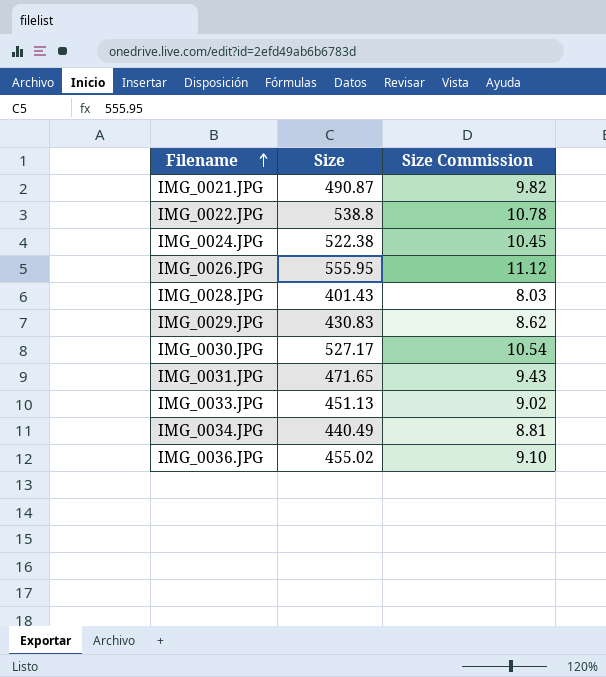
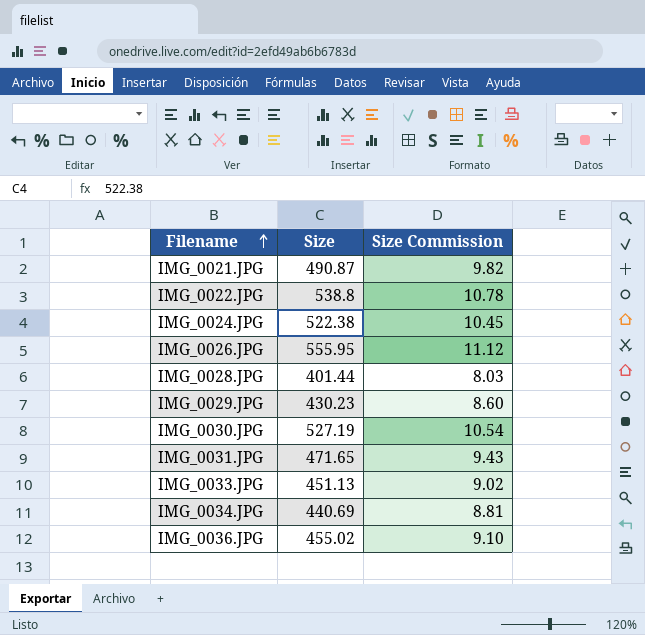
IMG_0028.JPG | Size: 401.43 -> 401.44
IMG_0029.JPG | Size: 430.83 -> 430.23
IMG_0029.JPG | Size Commission: 8.62 -> 8.60
IMG_0030.JPG | Size: 527.17 -> 527.19
IMG_0034.JPG | Size: 440.49 -> 440.69

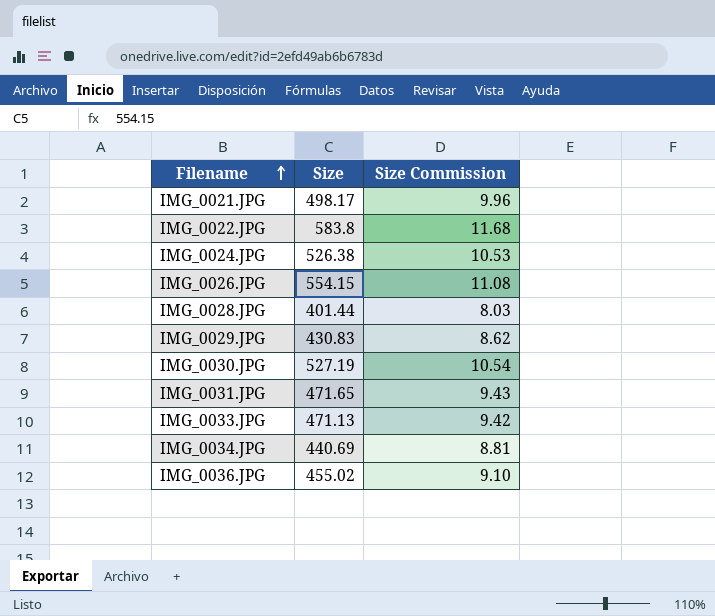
IMG_0021.JPG | Size: 490.87 -> 498.17
IMG_0021.JPG | Size Commission: 9.82 -> 9.96
IMG_0022.JPG | Size: 538.8 -> 583.8
IMG_0022.JPG | Size Commission: 10.78 -> 11.68
IMG_0024.JPG | Size: 522.38 -> 526.38
IMG_0024.JPG | Size Commission: 10.45 -> 10.53
IMG_0026.JPG | Size: 555.95 -> 554.15
IMG_0026.JPG | Size Commission: 11.12 -> 11.08
IMG_0029.JPG | Size: 430.23 -> 430.83
IMG_0029.JPG | Size Commission: 8.60 -> 8.62
IMG_0033.JPG | Size: 451.13 -> 471.13
IMG_0033.JPG | Size Commission: 9.02 -> 9.42

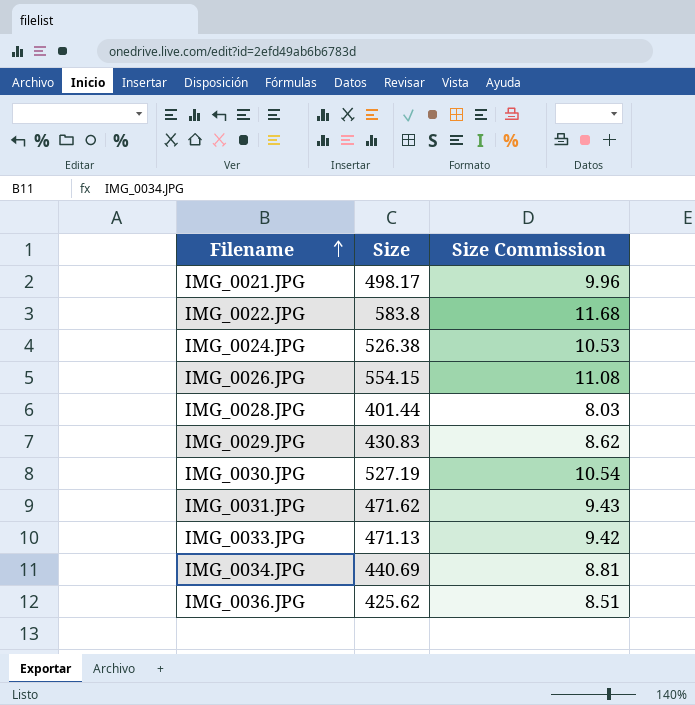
IMG_0031.JPG | Size: 471.65 -> 471.62
IMG_0036.JPG | Size: 455.02 -> 425.62
IMG_0036.JPG | Size Commission: 9.10 -> 8.51

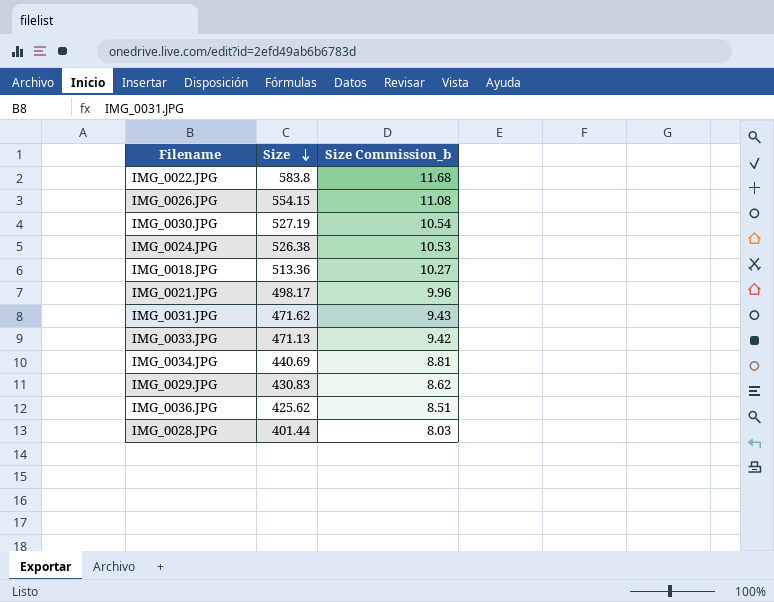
row order: Filename ascending -> Size descending
column name: Size Commission -> Size Commission_b
row IMG_0018.JPG: none -> 513.36 | 10.27

